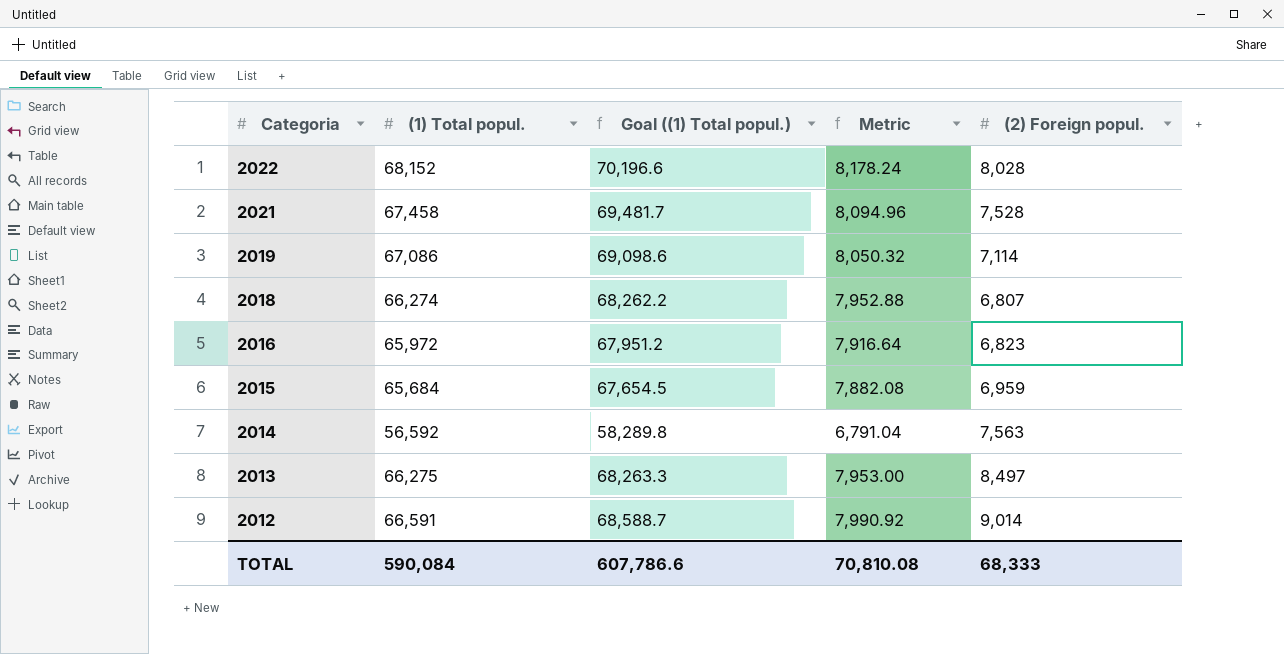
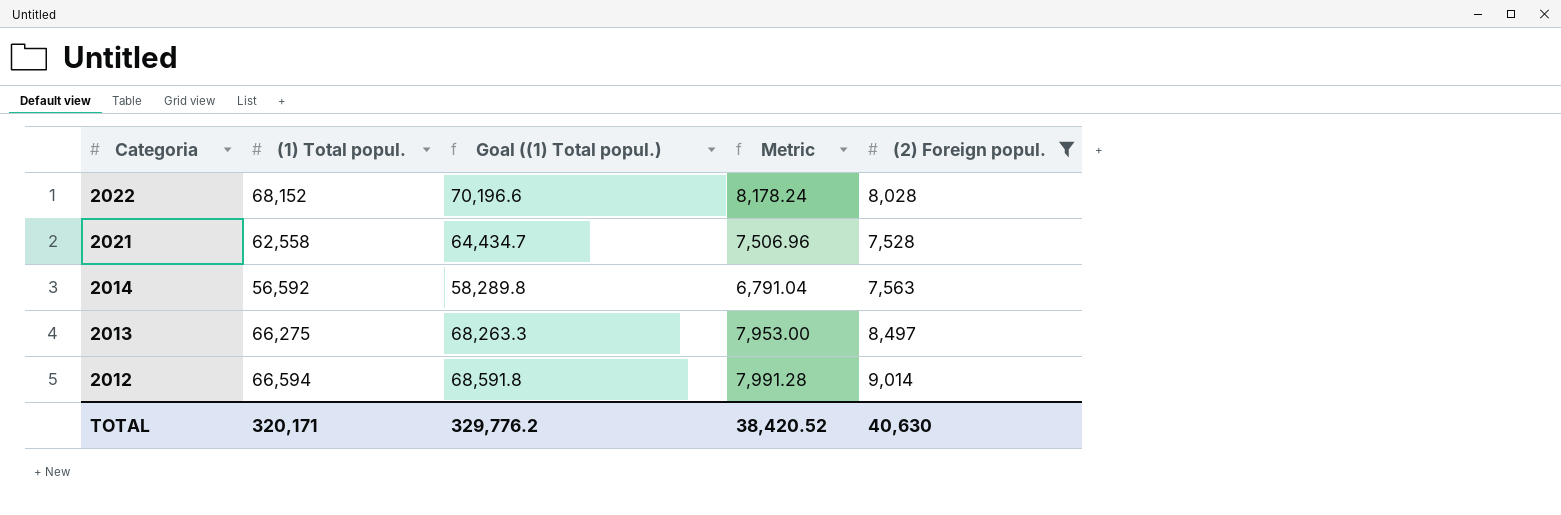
filter: none -> (2) Foreign popul. >= 7,528
2021 | (1) Total popul.: 67,458 -> 62,558
2021 | Goal ((1) Total popul.): 69,481.7 -> 64,434.7
2021 | Metric: 8,094.96 -> 7,506.96
2012 | (1) Total popul.: 66,591 -> 66,594
2012 | Goal ((1) Total popul.): 68,588.7 -> 68,591.8
2012 | Metric: 7,990.92 -> 7,991.28
TOTAL | (1) Total popul.: 590,084 -> 320,171
TOTAL | Goal ((1) Total popul.): 607,786.6 -> 329,776.2
TOTAL | Metric: 70,810.08 -> 38,420.52
TOTAL | (2) Foreign popul.: 68,333 -> 40,630

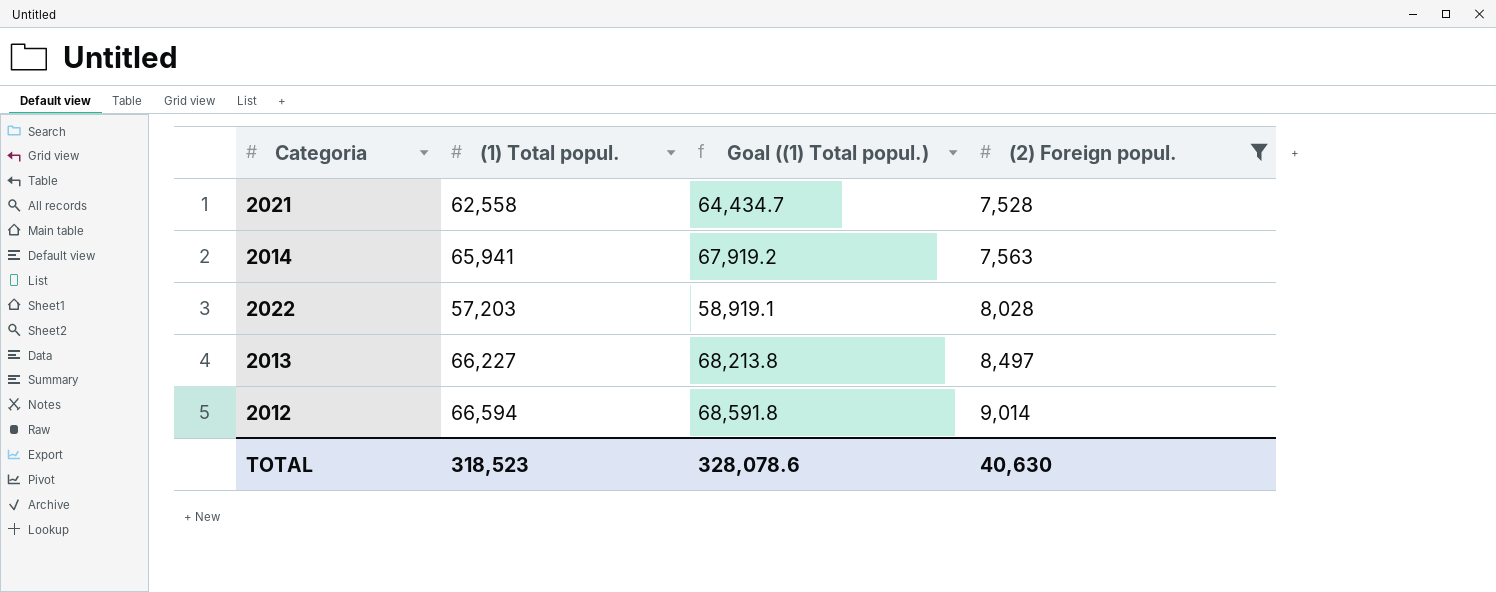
row order: Categoria descending -> (2) Foreign popul. ascending
column Metric | formula: [(1) Total popul.] * 0.12 -> none
2014 | (1) Total popul.: 56,592 -> 65,941
2014 | Goal ((1) Total popul.): 58,289.8 -> 67,919.2
2022 | (1) Total popul.: 68,152 -> 57,203
2022 | Goal ((1) Total popul.): 70,196.6 -> 58,919.1
2013 | (1) Total popul.: 66,275 -> 66,227
2013 | Goal ((1) Total popul.): 68,263.3 -> 68,213.8
TOTAL | (1) Total popul.: 320,171 -> 318,523
TOTAL | Goal ((1) Total popul.): 329,776.2 -> 328,078.6

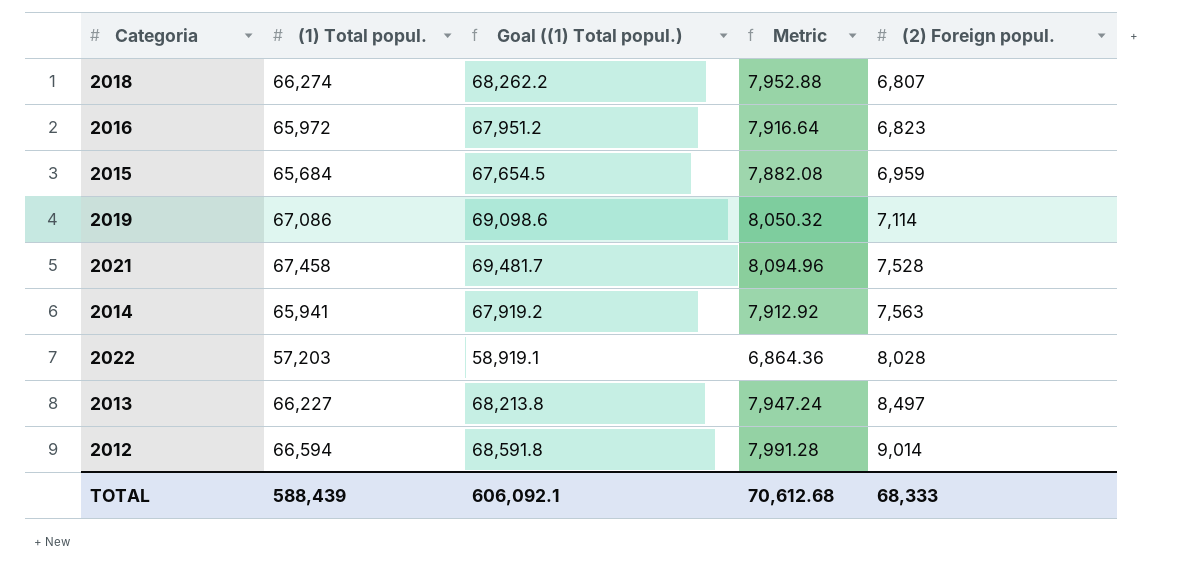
filter: (2) Foreign popul. >= 7,528 -> none
column Metric | formula: none -> [(1) Total popul.] * 0.12
2021 | (1) Total popul.: 62,558 -> 67,458
2021 | Goal ((1) Total popul.): 64,434.7 -> 69,481.7
TOTAL | (1) Total popul.: 318,523 -> 588,439
TOTAL | Goal ((1) Total popul.): 328,078.6 -> 606,092.1
TOTAL | (2) Foreign popul.: 40,630 -> 68,333

